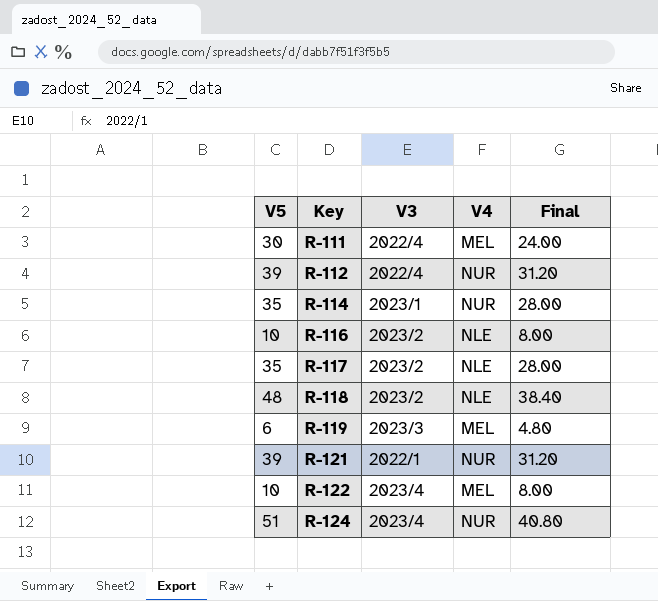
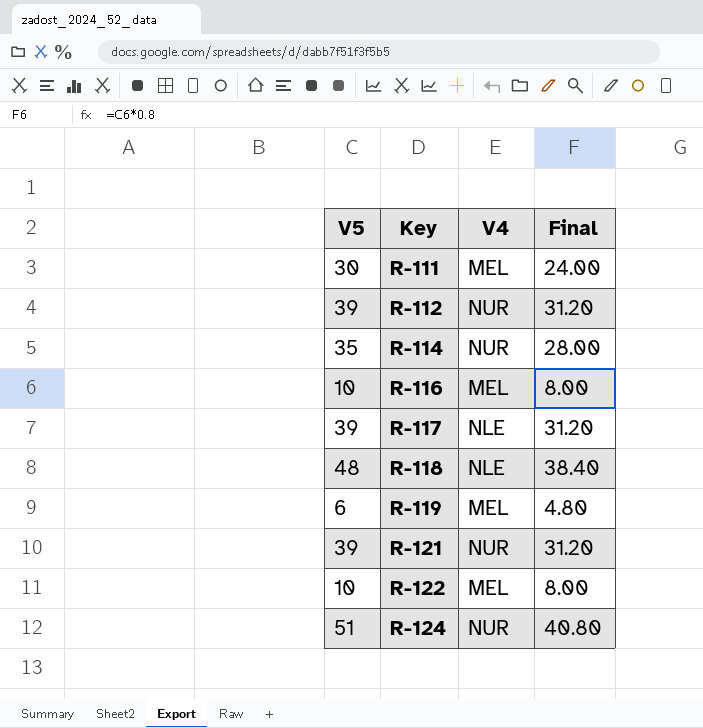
column V3 | position: 3 -> none
R-116 | V4: NLE -> MEL
R-117 | V5: 35 -> 39
R-117 | Final: 28.00 -> 31.20

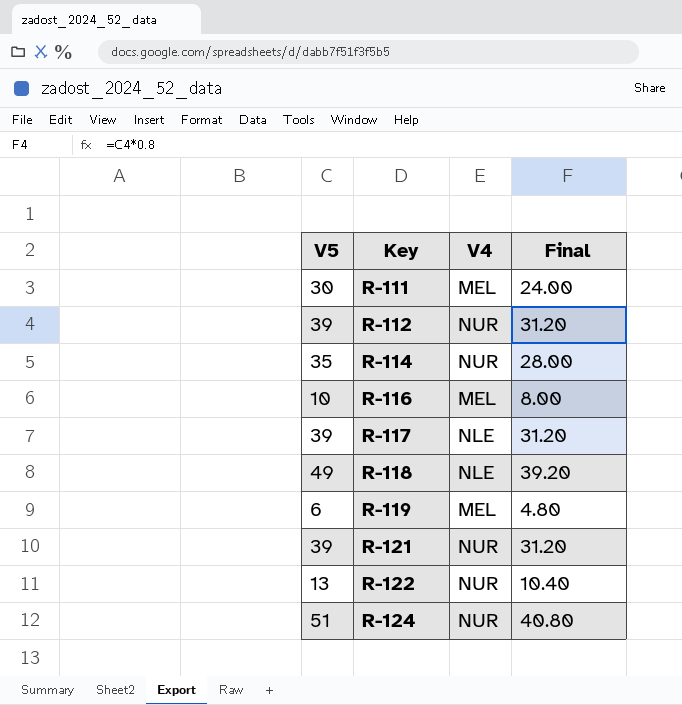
R-118 | V5: 48 -> 49
R-118 | Final: 38.40 -> 39.20
R-122 | V5: 10 -> 13
R-122 | V4: MEL -> NUR
R-122 | Final: 8.00 -> 10.40

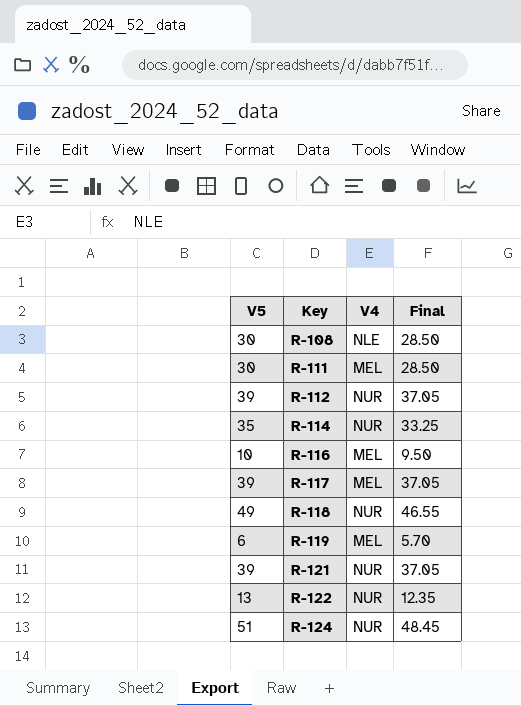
column Final | formula: [V5] * 0.8 -> [V5] * 0.95
row R-108: none -> 30 | NLE | 28.50
R-117 | V4: NLE -> MEL
R-118 | V4: NLE -> NUR

